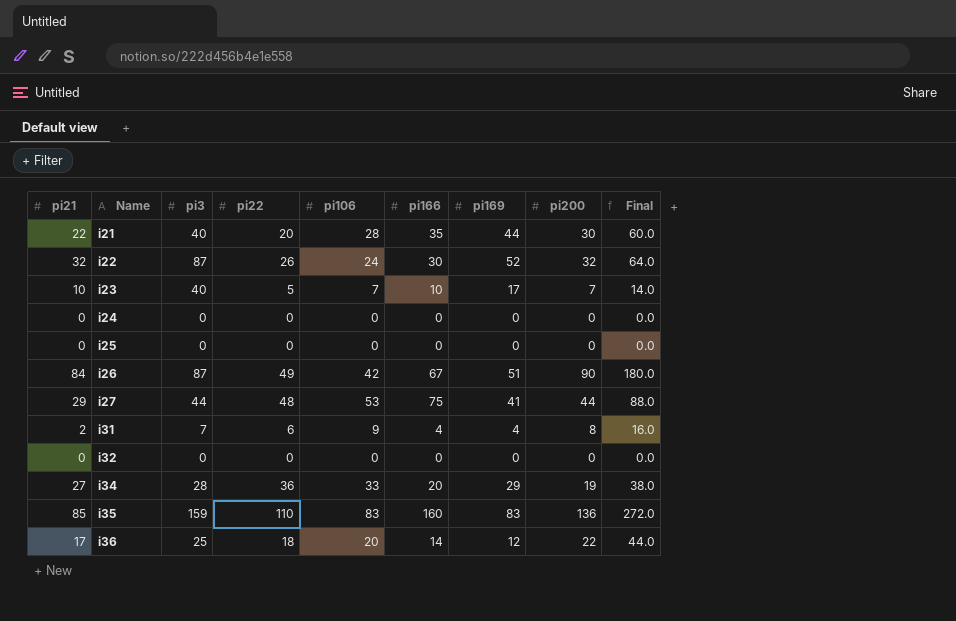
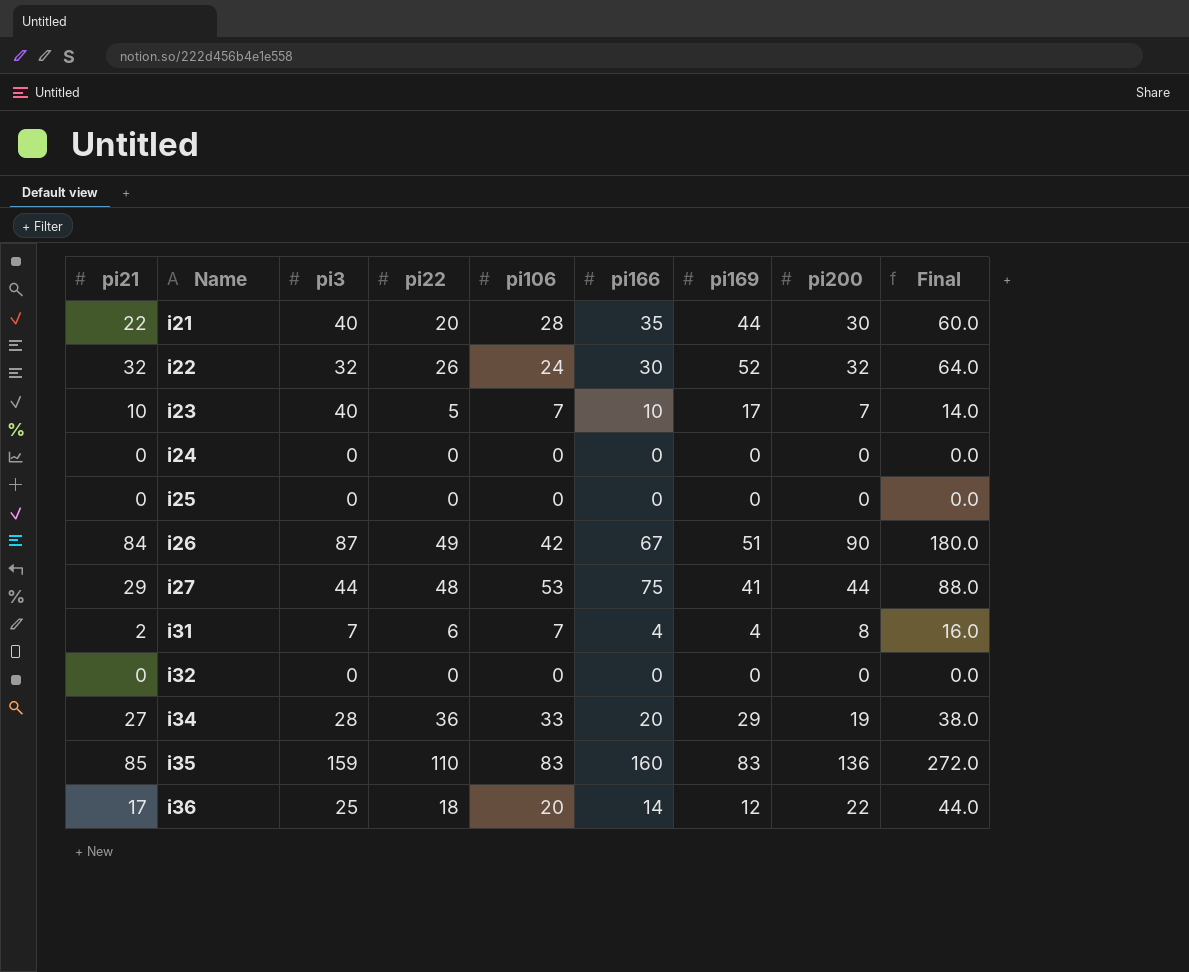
i22 | pi3: 87 -> 32
i31 | pi106: 9 -> 7

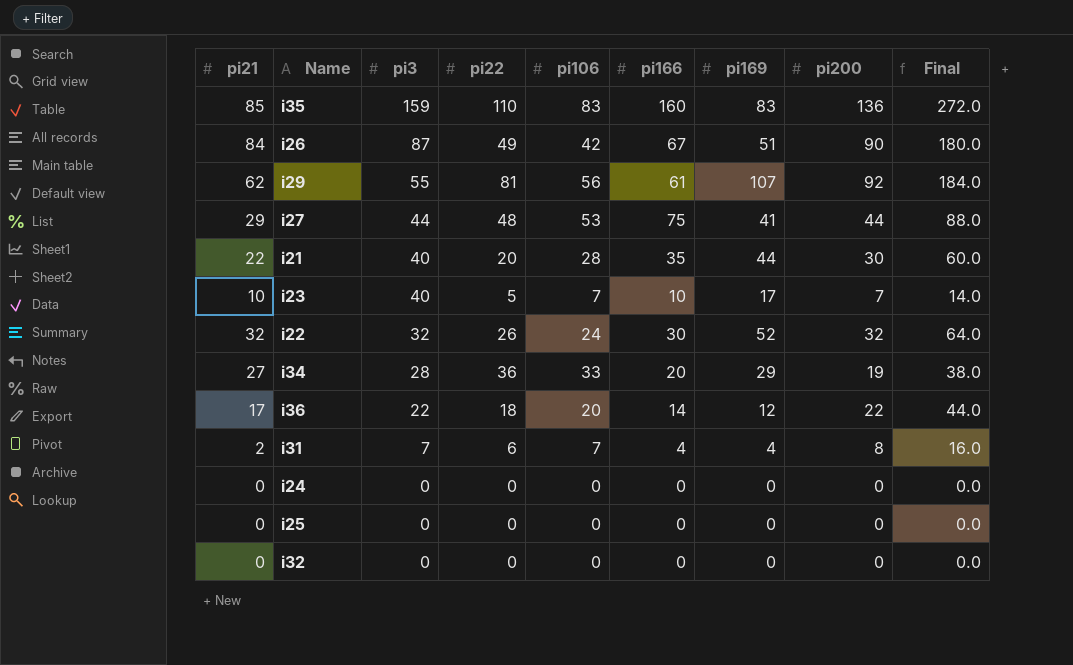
row order: Name ascending -> pi3 descending
row i29: none -> 62 | 55 | 81 | 56 | 61 | 107 | 92 | 184.0
i36 | pi3: 25 -> 22

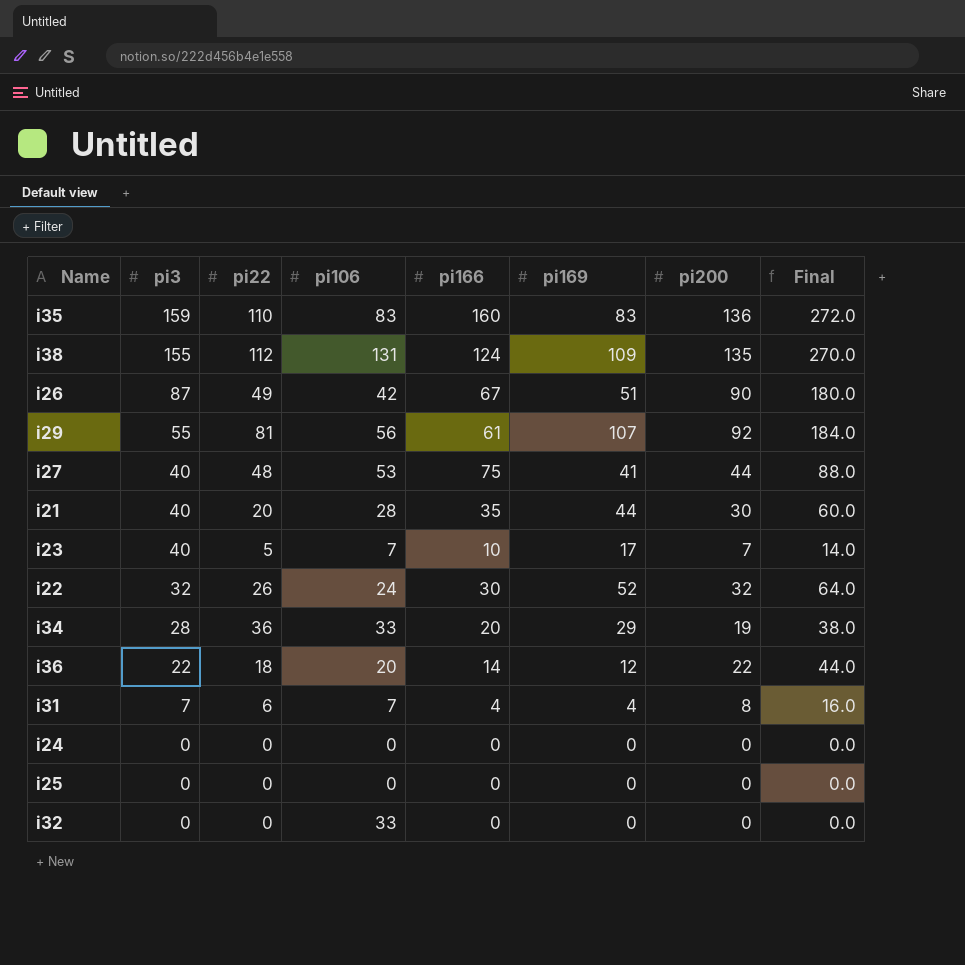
column pi21 | position: 1 -> none
row i38: none -> 155 | 112 | 131 | 124 | 109 | 135 | 270.0
i27 | pi3: 44 -> 40
i32 | pi106: 0 -> 33

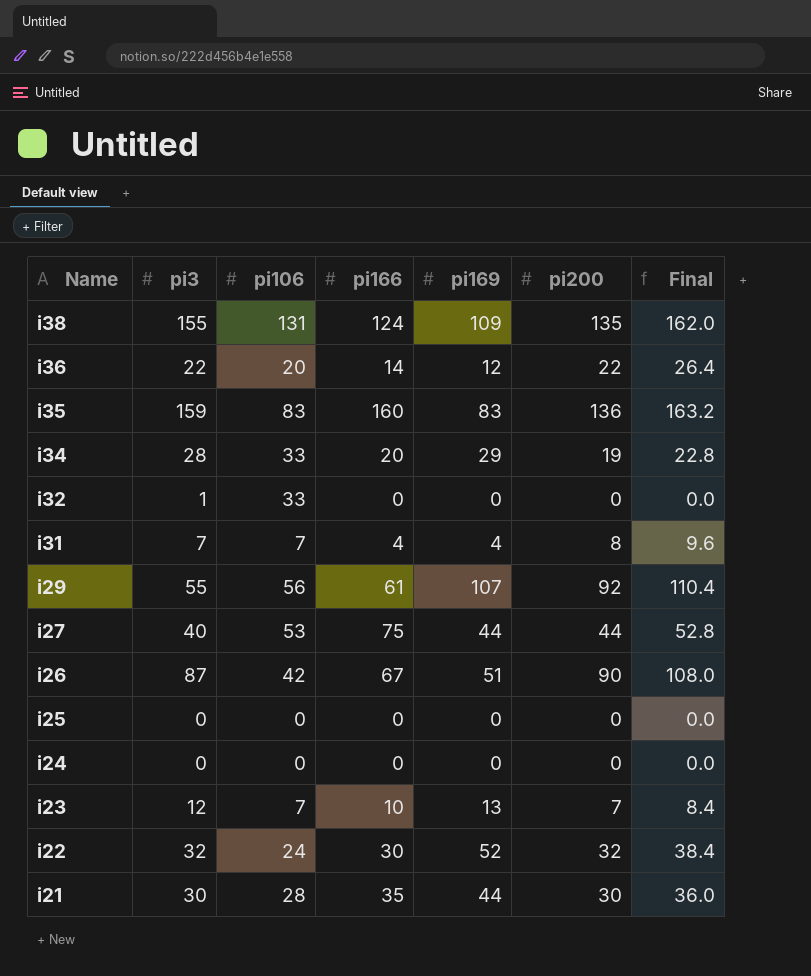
row order: pi3 descending -> Name descending
column pi22 | position: 3 -> none
column Final | formula: [pi200] * 2 -> [pi200] * 1.2
i32 | pi3: 0 -> 1
i27 | pi169: 41 -> 44
i23 | pi3: 40 -> 12
i23 | pi169: 17 -> 13
i21 | pi3: 40 -> 30

